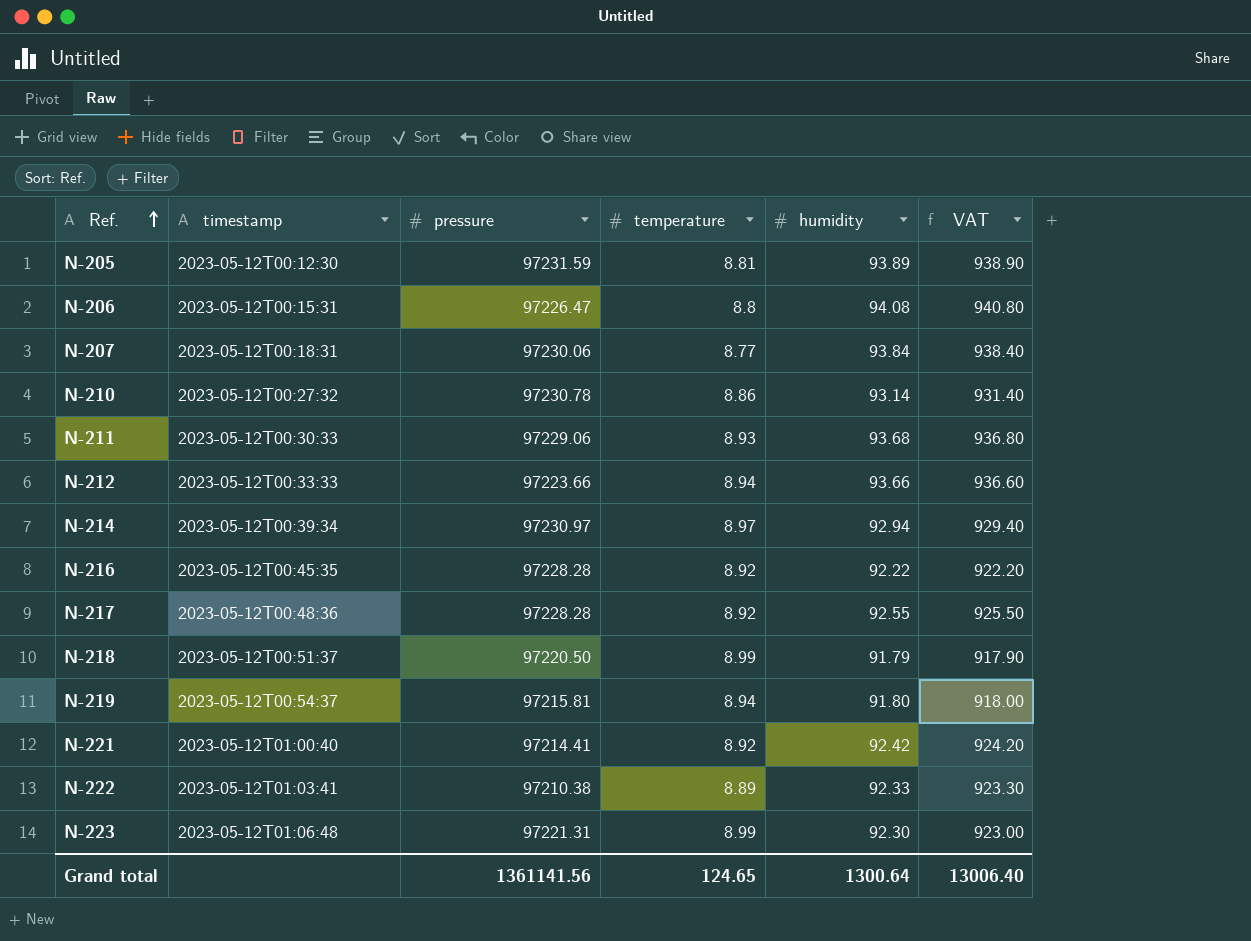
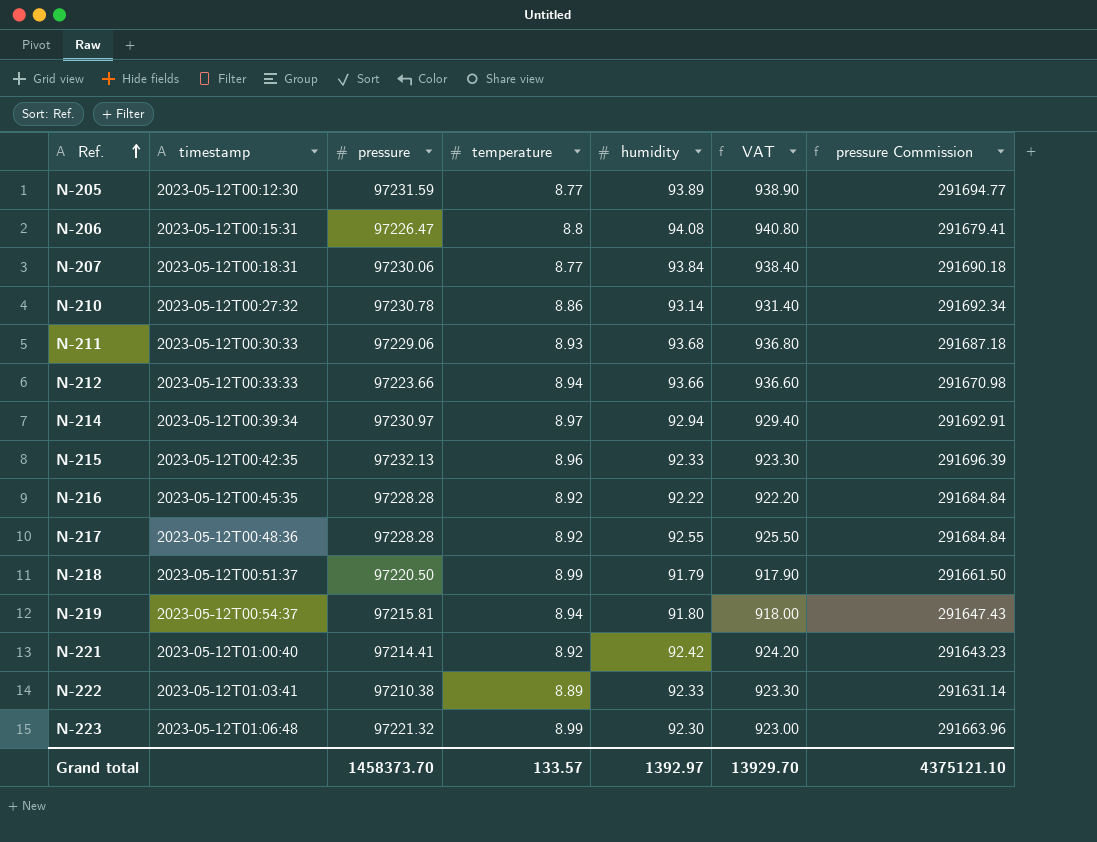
column pressure Commission | formula: none -> [pressure] * 3
N-205 | temperature: 8.81 -> 8.77
row N-215: none -> 2023-05-12T00:42:35 | 97232.13 | 8.96 | 92.33 | 923.30 | 291696.39
N-223 | pressure: 97221.31 -> 97221.32
Grand total | pressure: 1361141.56 -> 1458373.70
Grand total | temperature: 124.65 -> 133.57
Grand total | humidity: 1300.64 -> 1392.97
Grand total | VAT: 13006.40 -> 13929.70

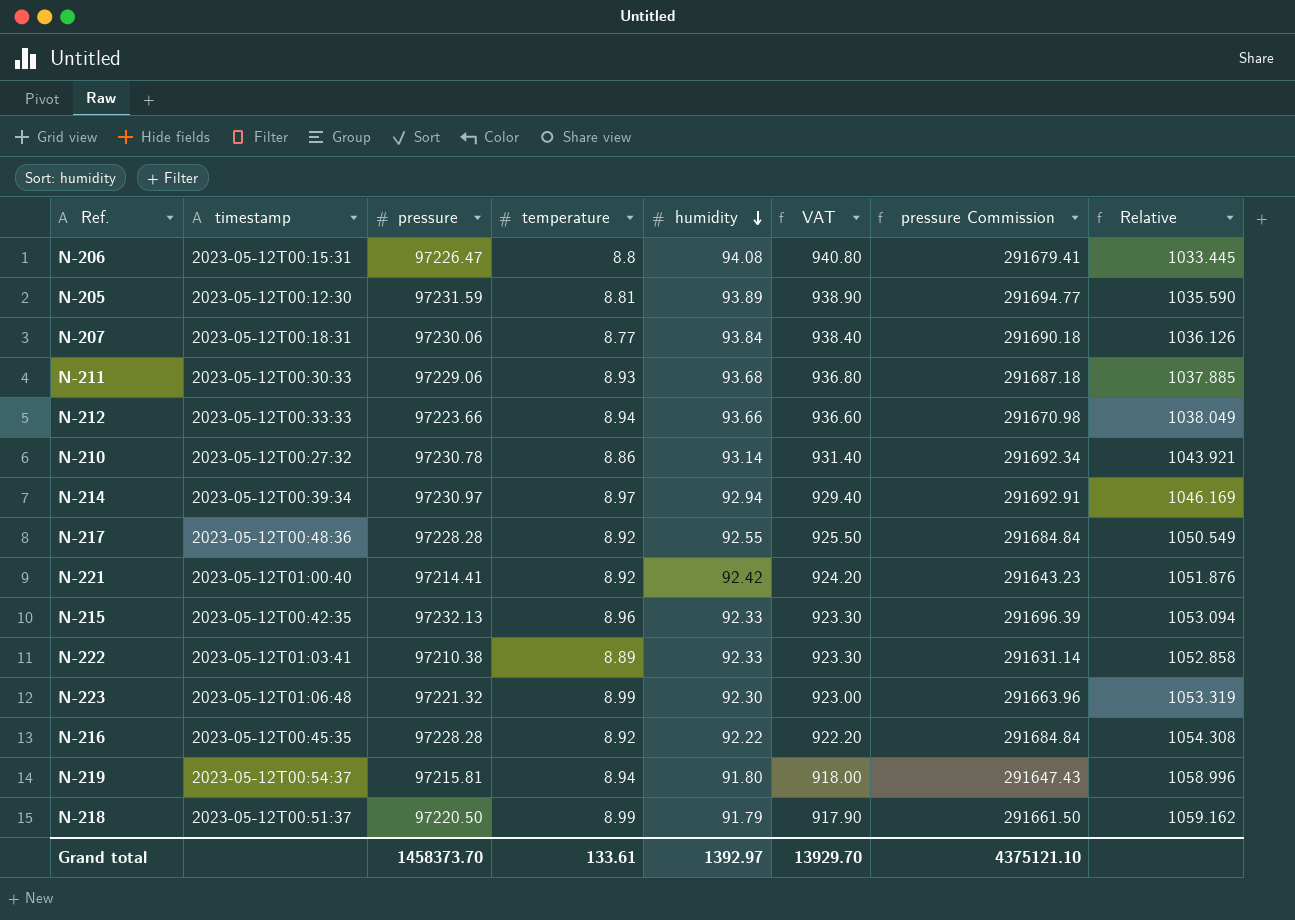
row order: Ref. ascending -> humidity descending
column Relative | formula: none -> [pressure] / [humidity]
N-205 | temperature: 8.77 -> 8.81
Grand total | temperature: 133.57 -> 133.61

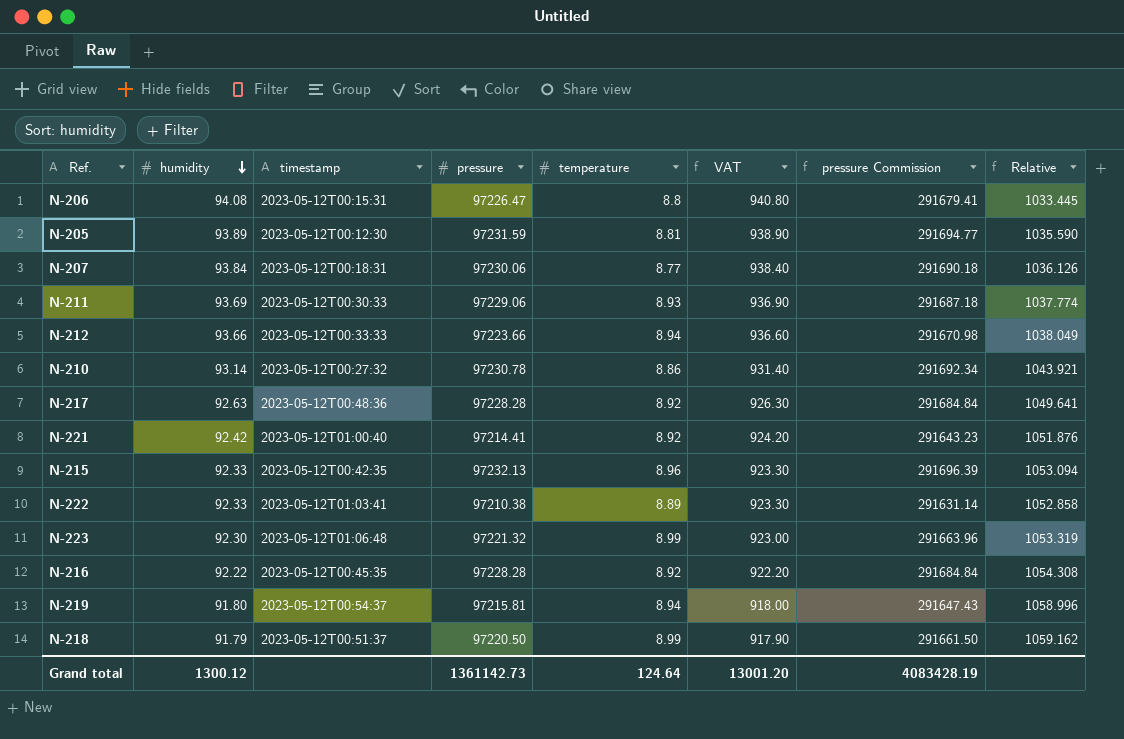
column humidity | position: 5 -> 2
row N-214: 2023-05-12T00:39:34 | 97230.97 | 8.97 | 92.94 | 929.40 | 291692.91 | 1046.169 -> none
N-211 | humidity: 93.68 -> 93.69
N-211 | VAT: 936.80 -> 936.90
N-211 | Relative: 1037.885 -> 1037.774
N-217 | humidity: 92.55 -> 92.63
N-217 | VAT: 925.50 -> 926.30
N-217 | Relative: 1050.549 -> 1049.641
Grand total | humidity: 1392.97 -> 1300.12
Grand total | pressure: 1458373.70 -> 1361142.73
Grand total | temperature: 133.61 -> 124.64
Grand total | VAT: 13929.70 -> 13001.20
Grand total | pressure Commission: 4375121.10 -> 4083428.19

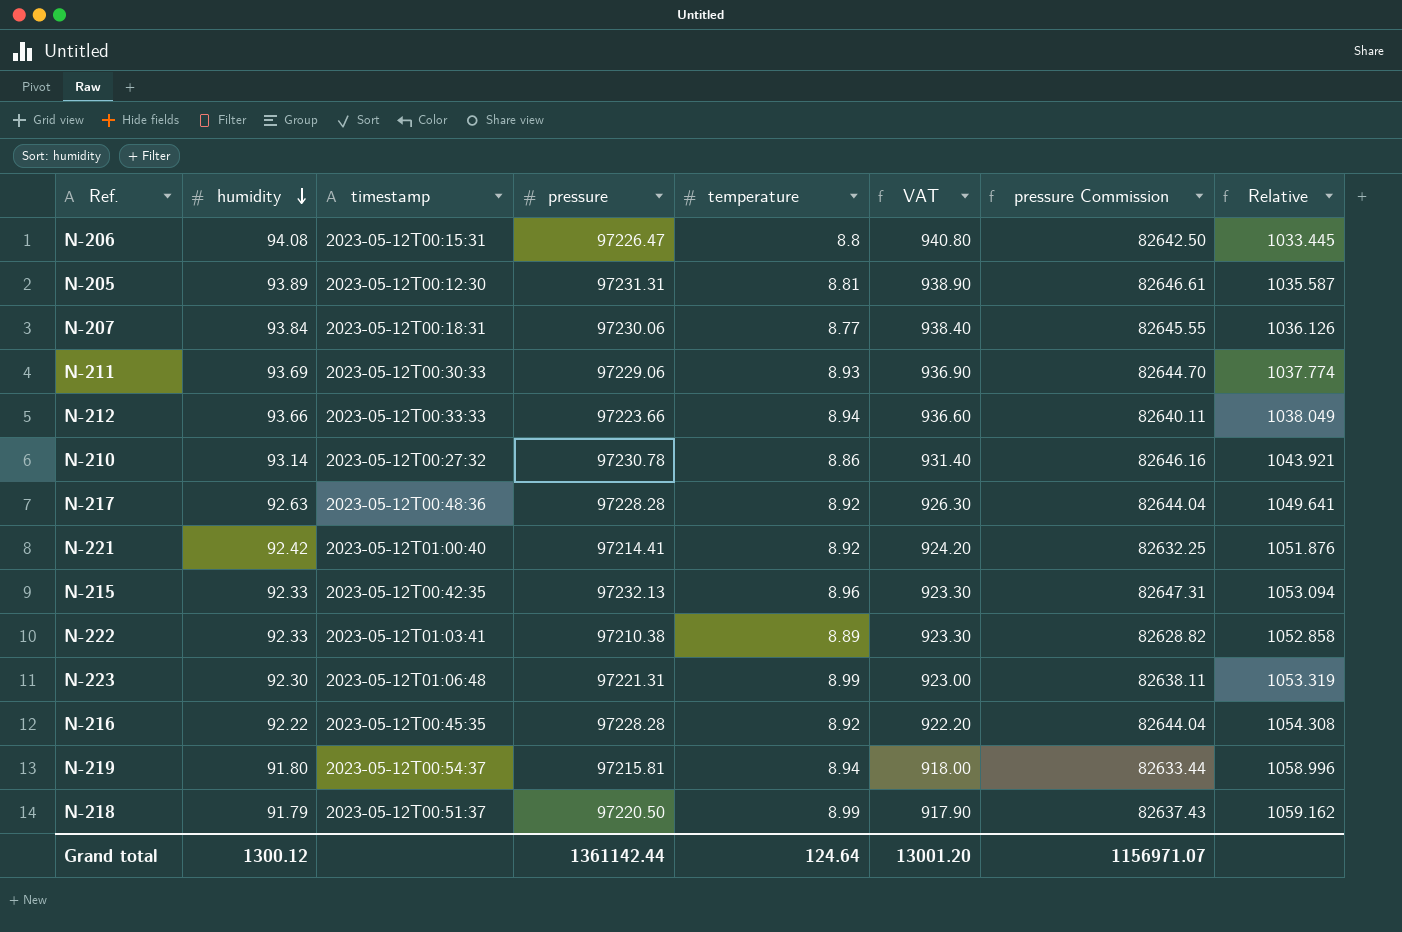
column pressure Commission | formula: [pressure] * 3 -> [pressure] * 0.85
N-205 | pressure: 97231.59 -> 97231.31
N-205 | Relative: 1035.590 -> 1035.587
N-223 | pressure: 97221.32 -> 97221.31
Grand total | pressure: 1361142.73 -> 1361142.44
Grand total | pressure Commission: 4083428.19 -> 1156971.07

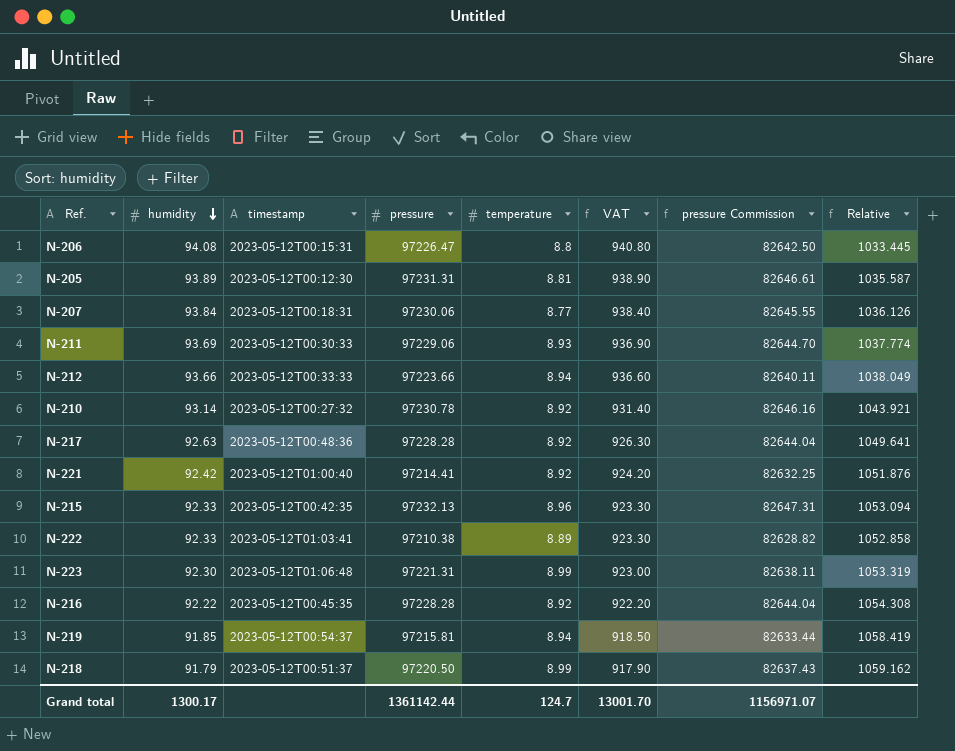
N-210 | temperature: 8.86 -> 8.92
N-219 | humidity: 91.80 -> 91.85
N-219 | VAT: 918.00 -> 918.50
N-219 | Relative: 1058.996 -> 1058.419
Grand total | humidity: 1300.12 -> 1300.17
Grand total | temperature: 124.64 -> 124.7
Grand total | VAT: 13001.20 -> 13001.70

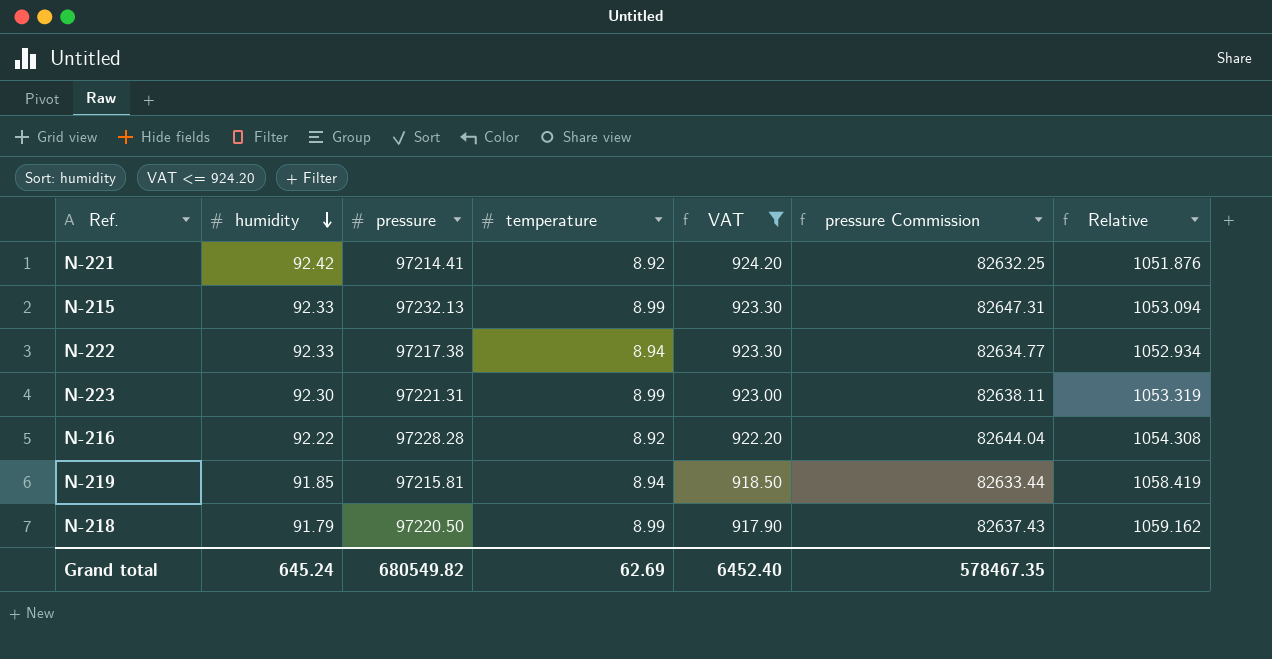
filter: none -> VAT <= 924.20
column timestamp | position: 3 -> none
N-215 | temperature: 8.96 -> 8.99
N-222 | pressure: 97210.38 -> 97217.38
N-222 | temperature: 8.89 -> 8.94
N-222 | pressure Commission: 82628.82 -> 82634.77
N-222 | Relative: 1052.858 -> 1052.934
Grand total | humidity: 1300.17 -> 645.24
Grand total | pressure: 1361142.44 -> 680549.82
Grand total | temperature: 124.7 -> 62.69
Grand total | VAT: 13001.70 -> 6452.40
Grand total | pressure Commission: 1156971.07 -> 578467.35

